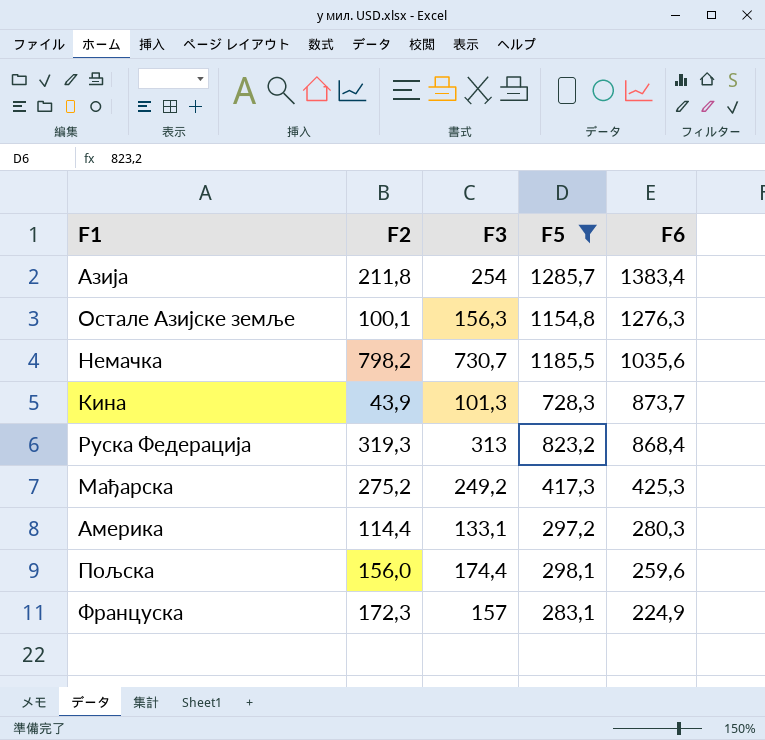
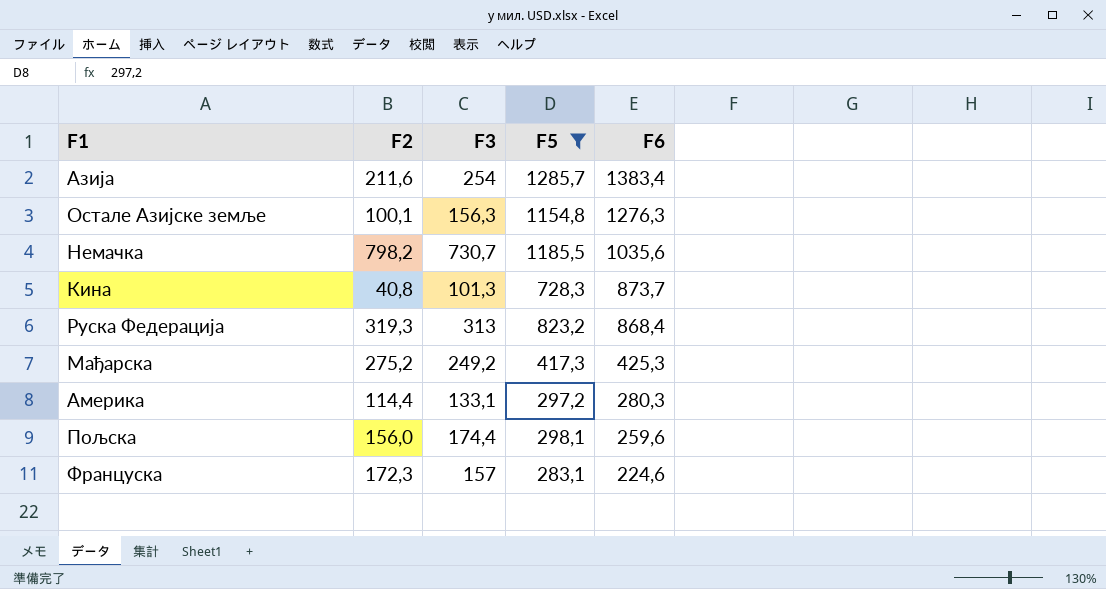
Азија | F2: 211,8 -> 211,6
Кина | F2: 43,9 -> 40,8
Француска | F6: 224,9 -> 224,6

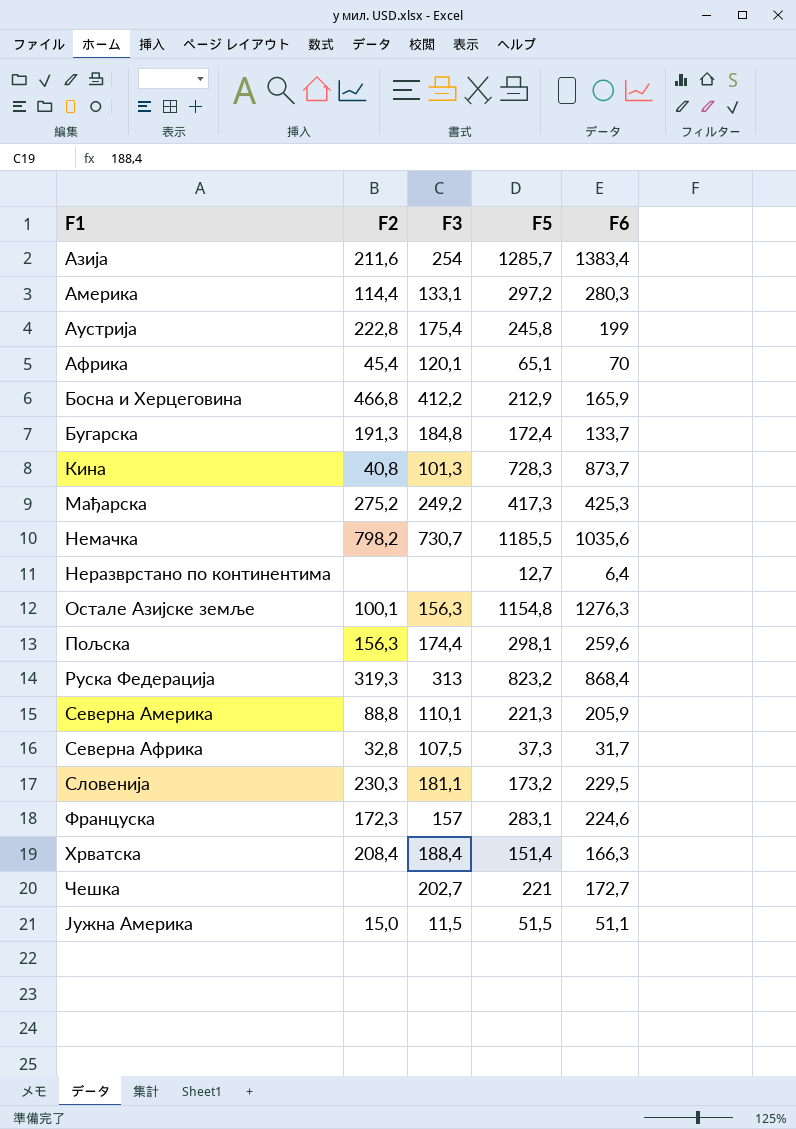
filter: F5 >= 283,1 -> none
row order: F6 descending -> F1 ascending
Пољска | F2: 156,0 -> 156,3

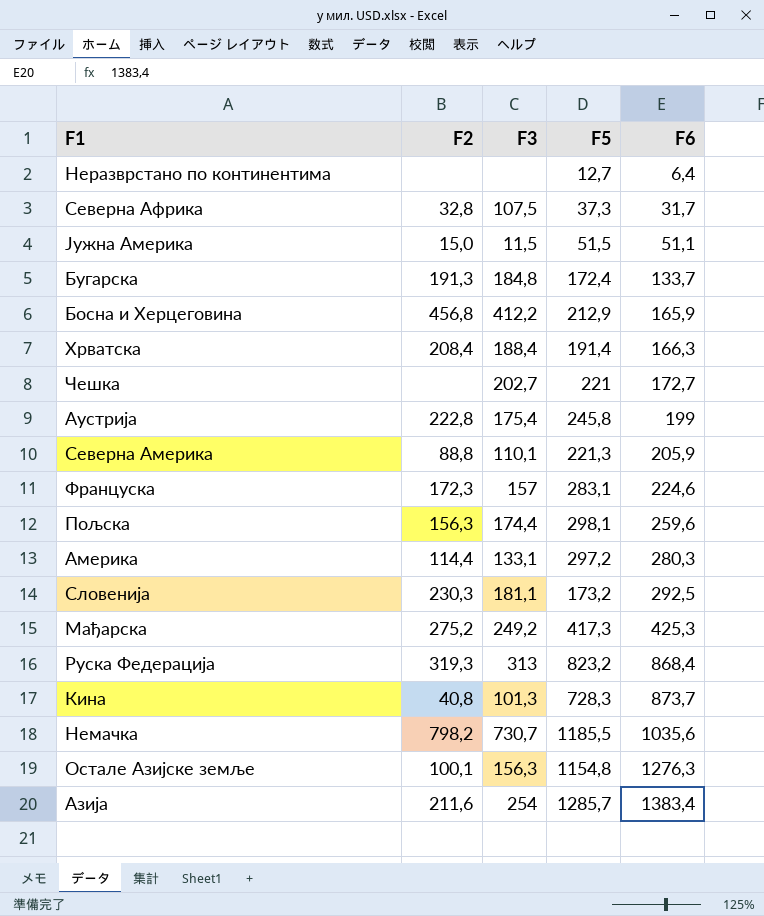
row order: F1 ascending -> F6 ascending
row Африка: 45,4 | 120,1 | 65,1 | 70 -> none
Босна и Херцеговина | F2: 466,8 -> 456,8
Хрватска | F5: 151,4 -> 191,4
Словенија | F6: 229,5 -> 292,5

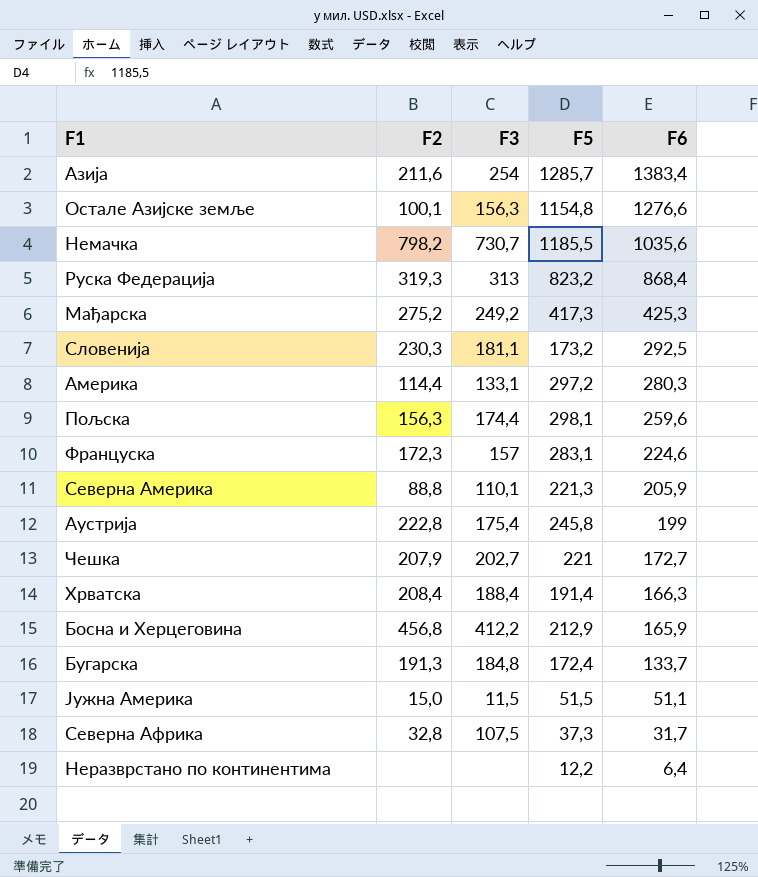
row order: F6 ascending -> F6 descending
row Кина: 40,8 | 101,3 | 728,3 | 873,7 -> none
Остале Азијске земље | F6: 1276,3 -> 1276,6
Чешка | F2: none -> 207,9
Неразврстано по континентима | F5: 12,7 -> 12,2

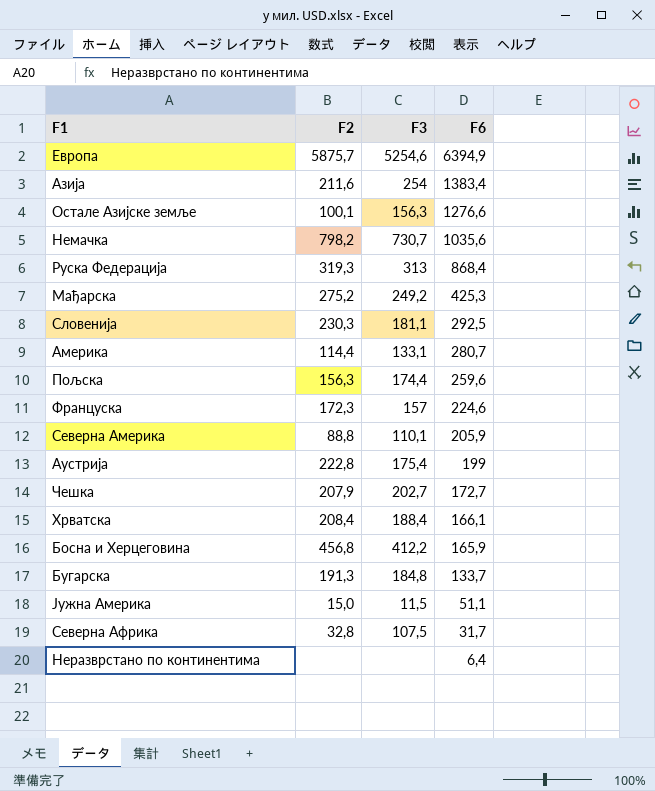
column F5 | position: 4 -> none
row Европа: none -> 5875,7 | 5254,6 | 6394,9
Америка | F6: 280,3 -> 280,7
Хрватска | F6: 166,3 -> 166,1

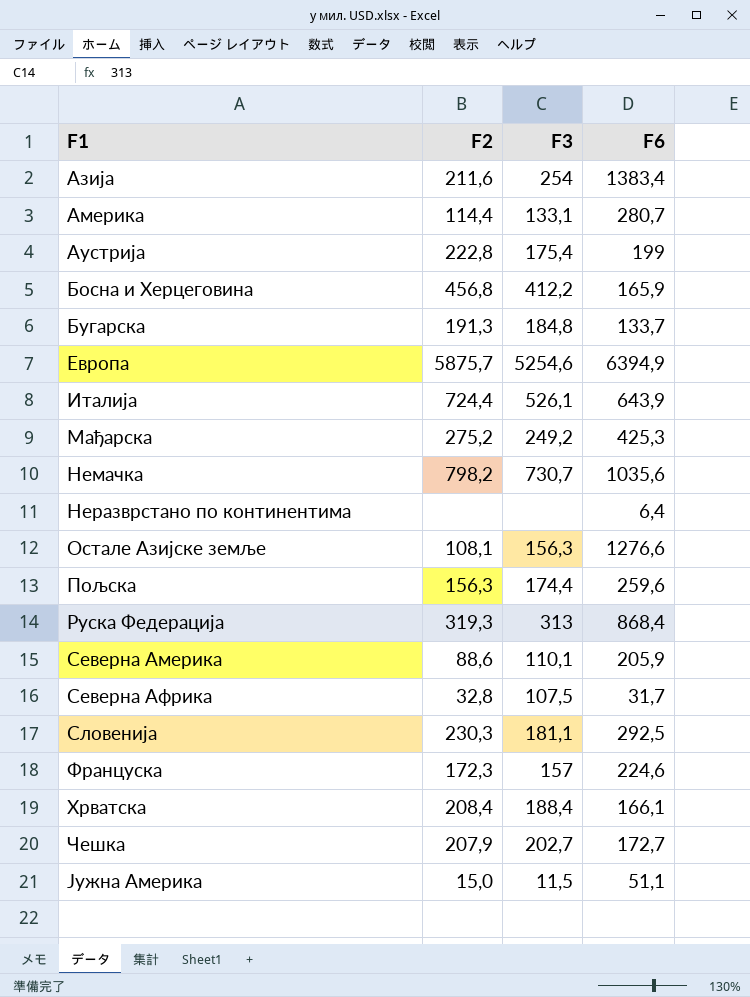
row order: F6 descending -> F1 ascending
row Италија: none -> 724,4 | 526,1 | 643,9
Остале Азијске земље | F2: 100,1 -> 108,1
Северна Америка | F2: 88,8 -> 88,6

